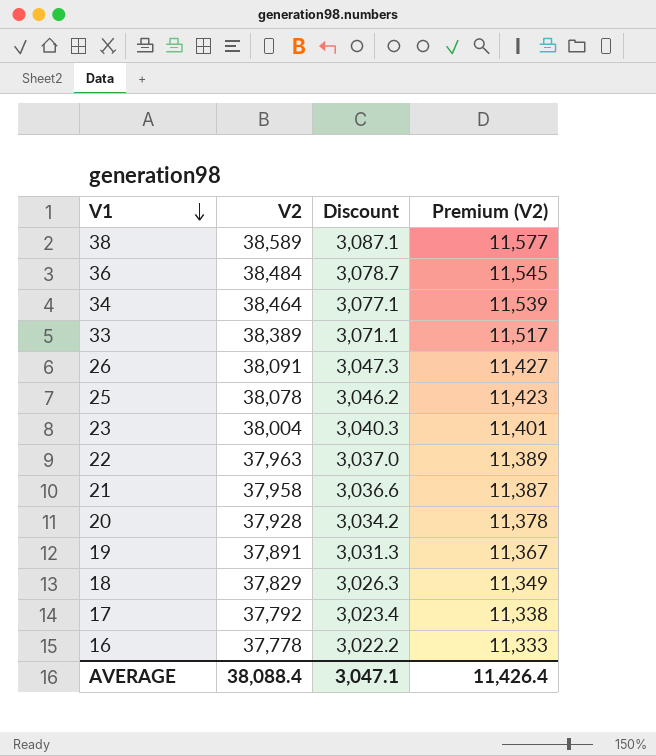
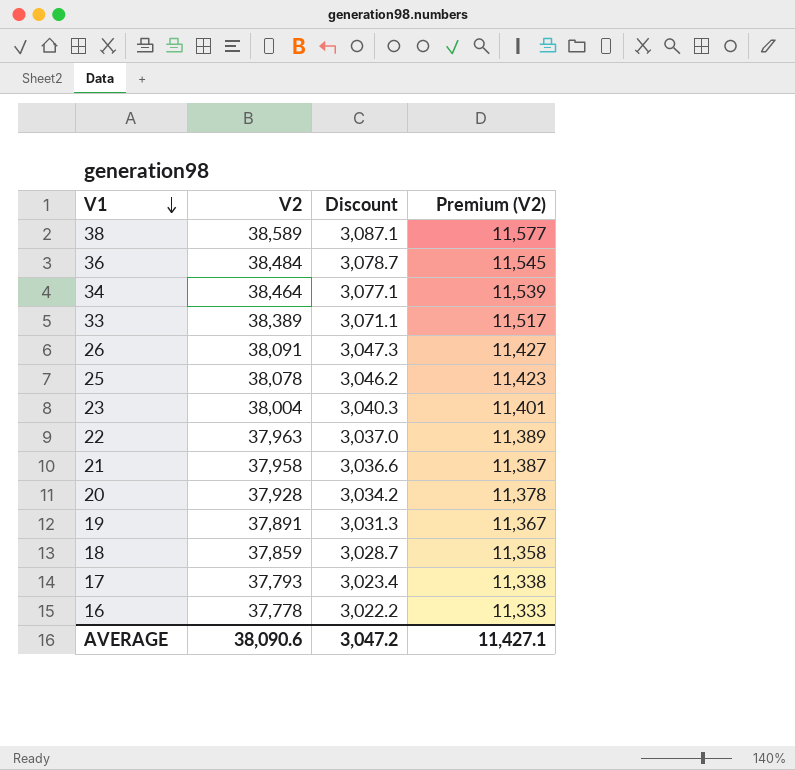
18 | V2: 37,829 -> 37,859
18 | Discount: 3,026.3 -> 3,028.7
18 | Premium (V2): 11,349 -> 11,358
17 | V2: 37,792 -> 37,793
AVERAGE | V2: 38,088.4 -> 38,090.6
AVERAGE | Discount: 3,047.1 -> 3,047.2
AVERAGE | Premium (V2): 11,426.4 -> 11,427.1

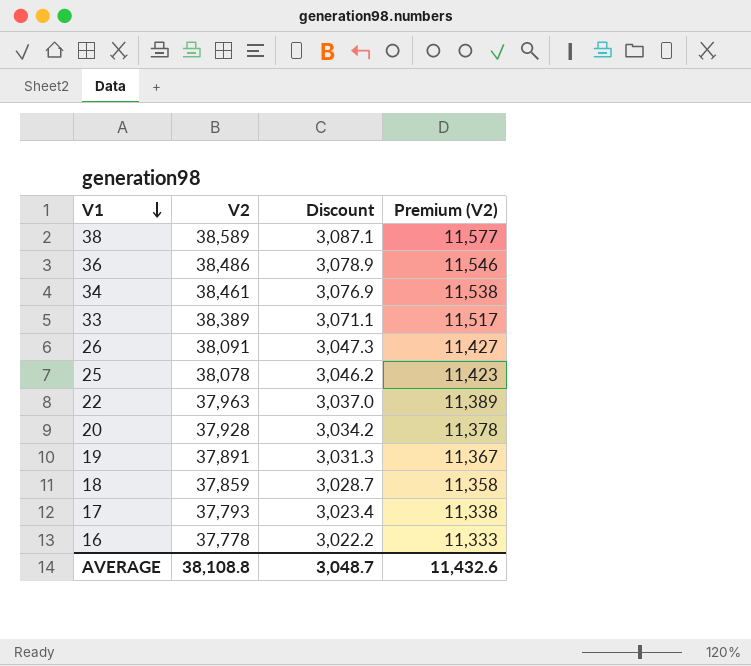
row 23: 38,004 | 3,040.3 | 11,401 -> none
row 21: 37,958 | 3,036.6 | 11,387 -> none
36 | V2: 38,484 -> 38,486
36 | Discount: 3,078.7 -> 3,078.9
36 | Premium (V2): 11,545 -> 11,546
34 | V2: 38,464 -> 38,461
34 | Discount: 3,077.1 -> 3,076.9
34 | Premium (V2): 11,539 -> 11,538
AVERAGE | V2: 38,090.6 -> 38,108.8
AVERAGE | Discount: 3,047.2 -> 3,048.7
AVERAGE | Premium (V2): 11,427.1 -> 11,432.6

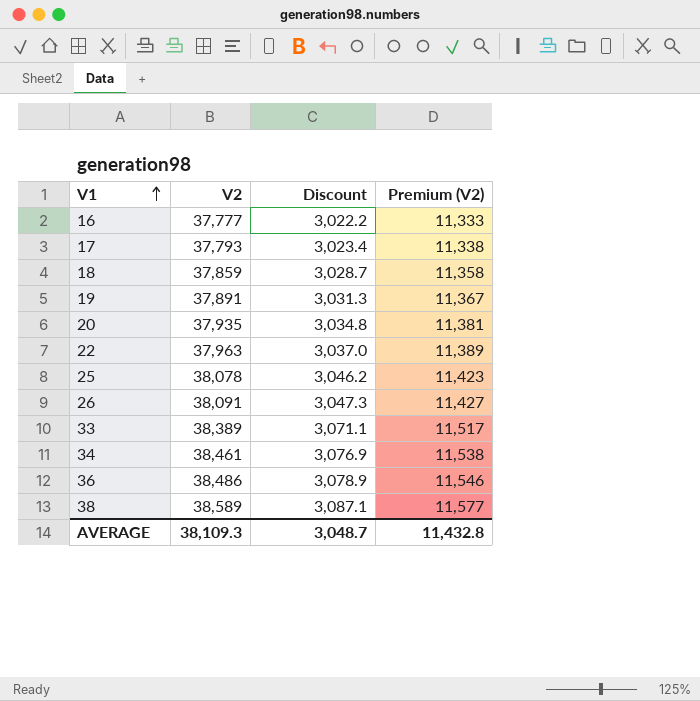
row order: V1 descending -> V1 ascending
16 | V2: 37,778 -> 37,777
20 | V2: 37,928 -> 37,935
20 | Discount: 3,034.2 -> 3,034.8
20 | Premium (V2): 11,378 -> 11,381
AVERAGE | V2: 38,108.8 -> 38,109.3
AVERAGE | Premium (V2): 11,432.6 -> 11,432.8

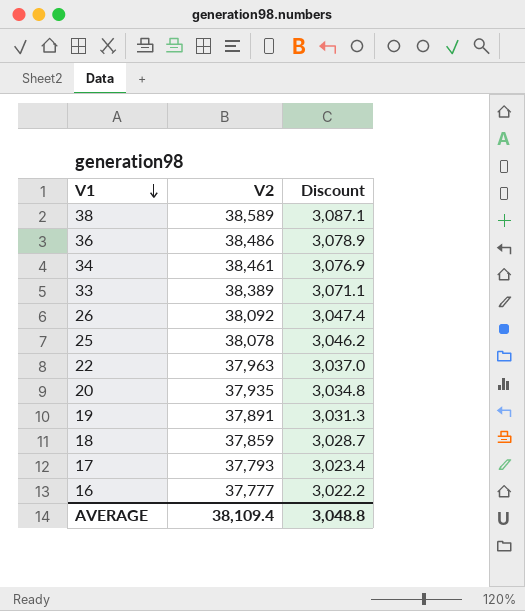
row order: V1 ascending -> V1 descending
column Premium (V2) | formula: [V2] * 0.3 -> none
26 | V2: 38,091 -> 38,092
26 | Discount: 3,047.3 -> 3,047.4
AVERAGE | V2: 38,109.3 -> 38,109.4
AVERAGE | Discount: 3,048.7 -> 3,048.8

